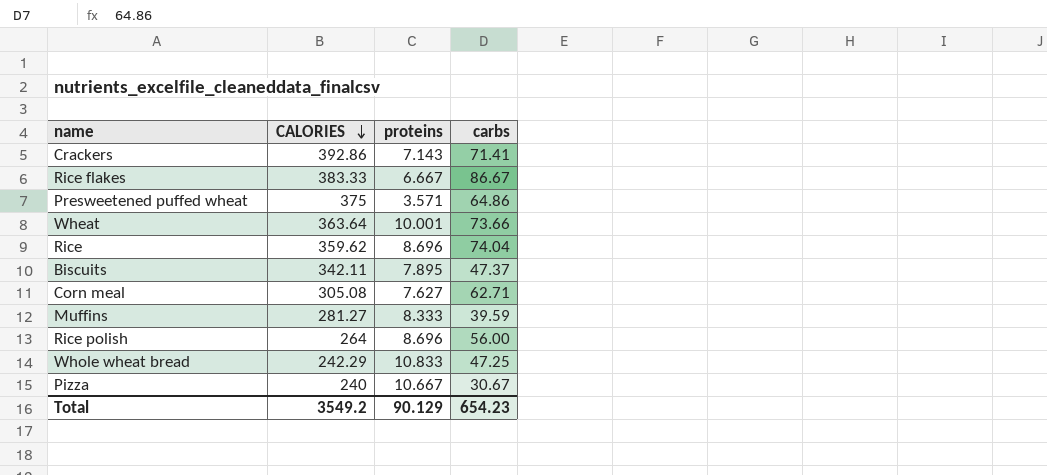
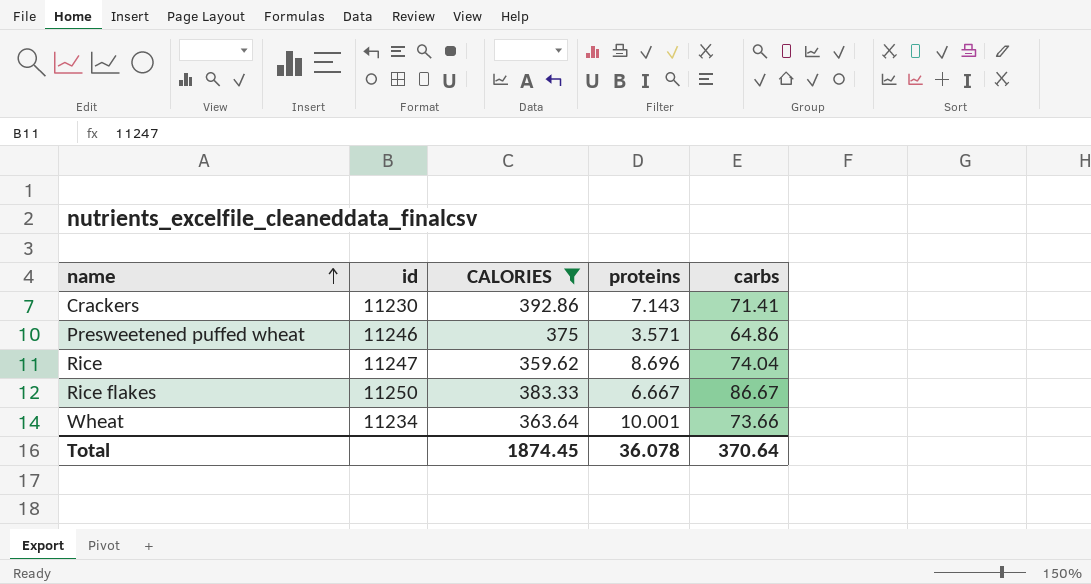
filter: none -> CALORIES >= 359.62
row order: CALORIES descending -> name ascending
column id | position: none -> 2
Total | CALORIES: 3549.2 -> 1874.45
Total | proteins: 90.129 -> 36.078
Total | carbs: 654.23 -> 370.64

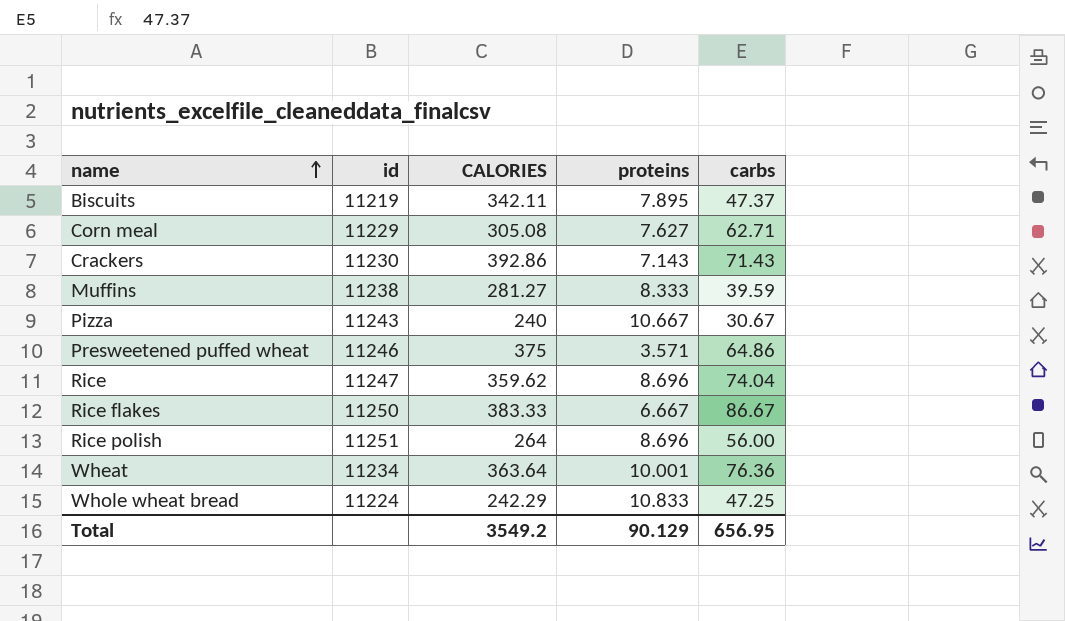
filter: CALORIES >= 359.62 -> none
Crackers | carbs: 71.41 -> 71.43
Wheat | carbs: 73.66 -> 76.36
Total | CALORIES: 1874.45 -> 3549.2
Total | proteins: 36.078 -> 90.129
Total | carbs: 370.64 -> 656.95

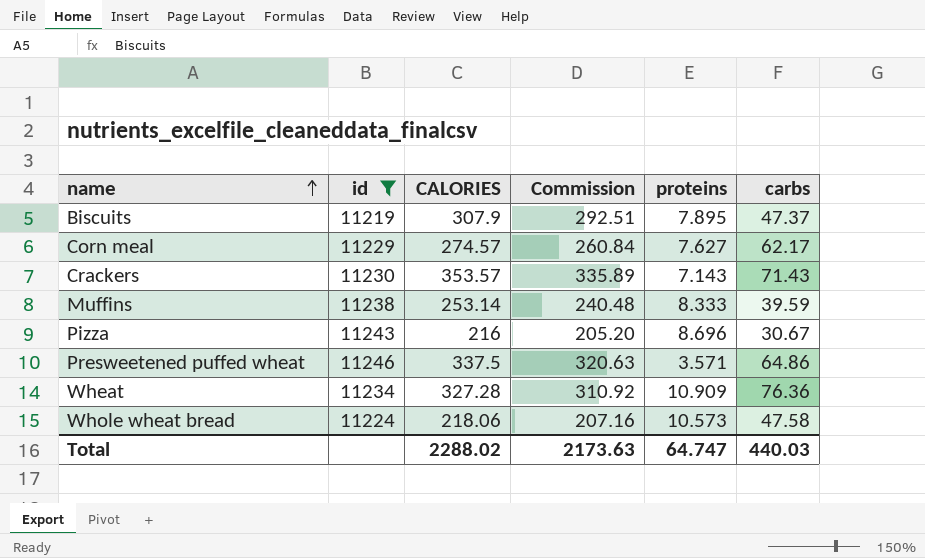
filter: none -> id <= 11246
column Commission | formula: none -> [CALORIES] * 0.95
Biscuits | CALORIES: 342.11 -> 307.9
Corn meal | CALORIES: 305.08 -> 274.57
Corn meal | carbs: 62.71 -> 62.17
Crackers | CALORIES: 392.86 -> 353.57
Muffins | CALORIES: 281.27 -> 253.14
Pizza | CALORIES: 240 -> 216
Pizza | proteins: 10.667 -> 8.696
Presweetened puffed wheat | CALORIES: 375 -> 337.5
Wheat | CALORIES: 363.64 -> 327.28
Wheat | proteins: 10.001 -> 10.909
Whole wheat bread | CALORIES: 242.29 -> 218.06
Whole wheat bread | proteins: 10.833 -> 10.573
Whole wheat bread | carbs: 47.25 -> 47.58
Total | CALORIES: 3549.2 -> 2288.02
Total | proteins: 90.129 -> 64.747
Total | carbs: 656.95 -> 440.03

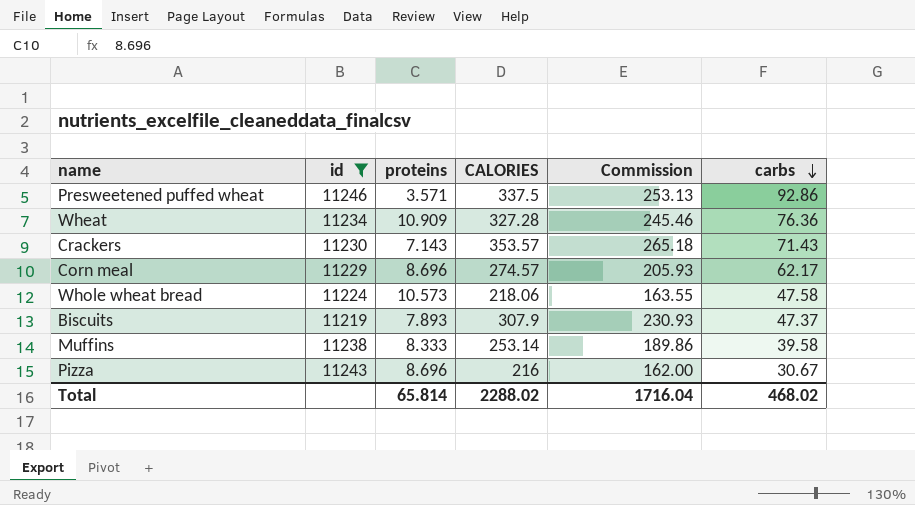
row order: name ascending -> carbs descending
column proteins | position: 5 -> 3
column Commission | formula: [CALORIES] * 0.95 -> [CALORIES] * 0.75
Presweetened puffed wheat | carbs: 64.86 -> 92.86
Corn meal | proteins: 7.627 -> 8.696
Biscuits | proteins: 7.895 -> 7.893
Muffins | carbs: 39.59 -> 39.58
Total | proteins: 64.747 -> 65.814
Total | Commission: 2173.63 -> 1716.04
Total | carbs: 440.03 -> 468.02

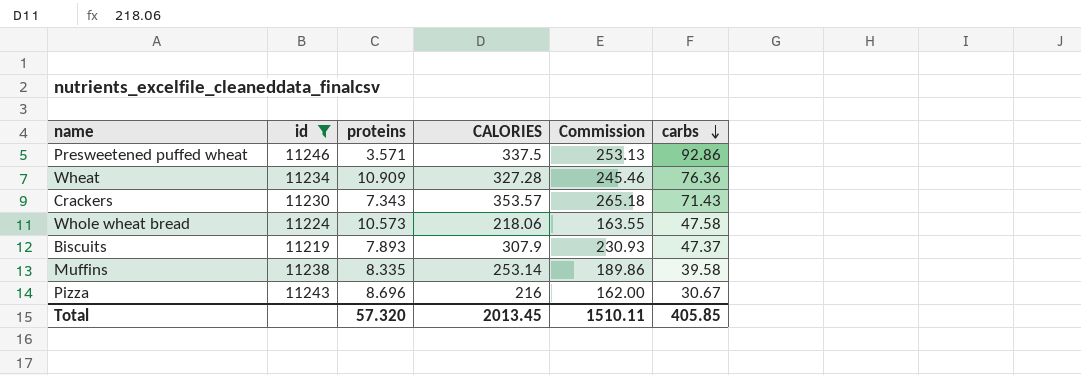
row Corn meal: 11229 | 8.696 | 274.57 | 205.93 | 62.17 -> none
Crackers | proteins: 7.143 -> 7.343
Muffins | proteins: 8.333 -> 8.335
Total | proteins: 65.814 -> 57.320
Total | CALORIES: 2288.02 -> 2013.45
Total | Commission: 1716.04 -> 1510.11
Total | carbs: 468.02 -> 405.85

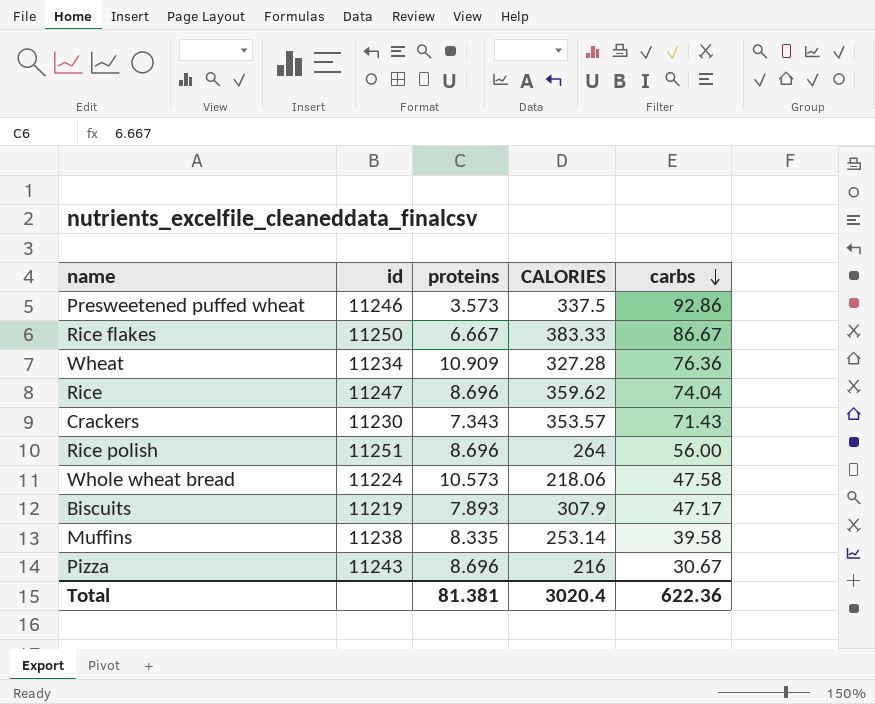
filter: id <= 11246 -> none
column Commission | formula: [CALORIES] * 0.75 -> none
Presweetened puffed wheat | proteins: 3.571 -> 3.573
Biscuits | carbs: 47.37 -> 47.17
Total | proteins: 57.320 -> 81.381
Total | CALORIES: 2013.45 -> 3020.4
Total | carbs: 405.85 -> 622.36

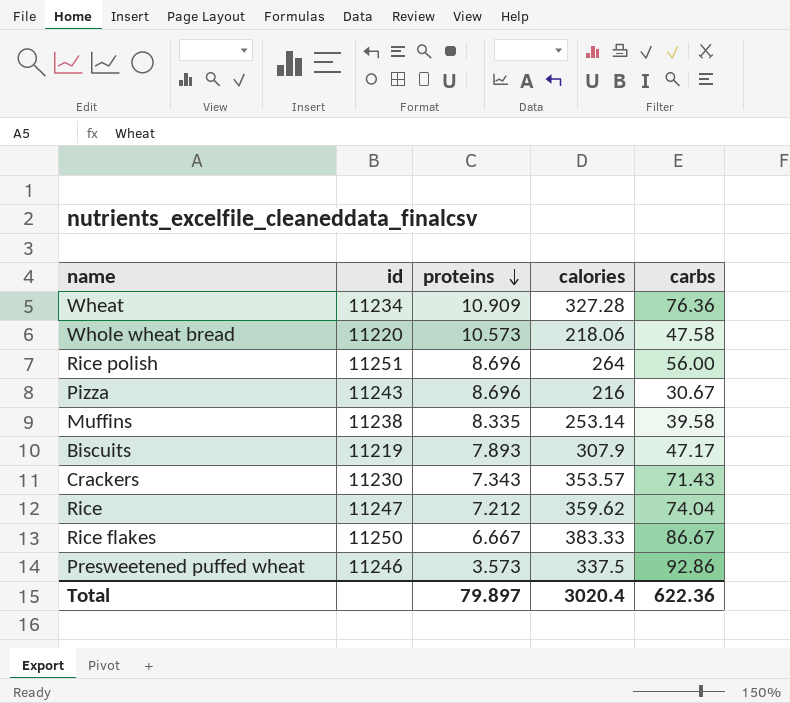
row order: carbs descending -> proteins descending
column name: CALORIES -> calories
Whole wheat bread | id: 11224 -> 11220
Rice | proteins: 8.696 -> 7.212
Total | proteins: 81.381 -> 79.897

